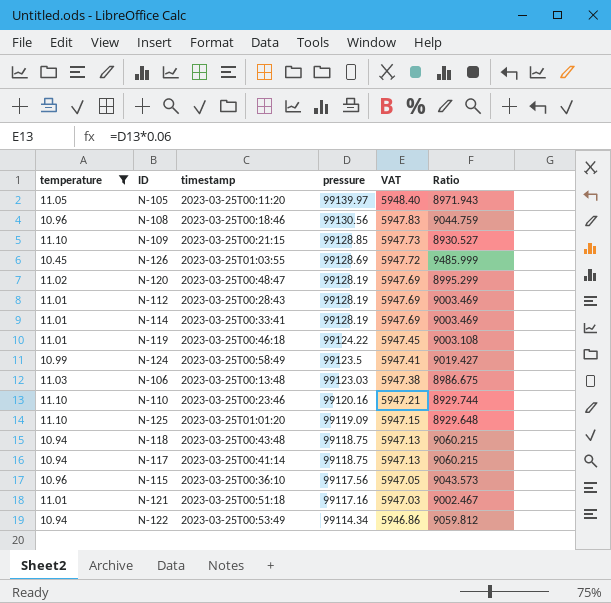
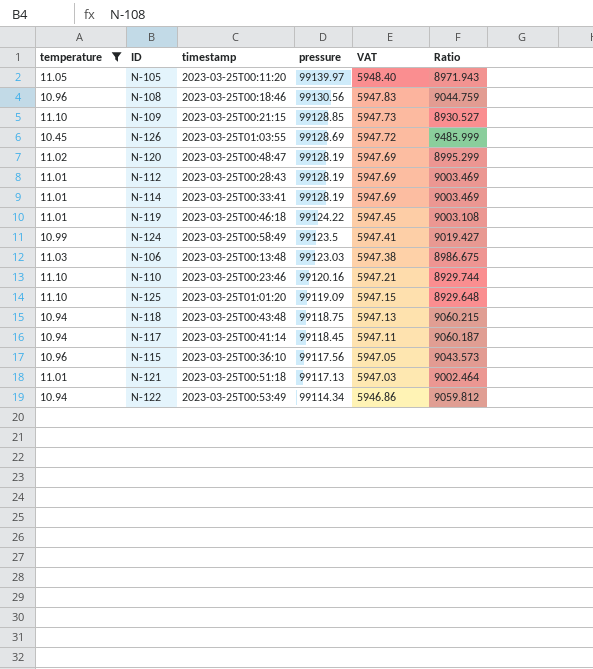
N-117 | pressure: 99118.75 -> 99118.45
N-117 | VAT: 5947.13 -> 5947.11
N-117 | Ratio: 9060.215 -> 9060.187
N-121 | pressure: 99117.16 -> 99117.13
N-121 | Ratio: 9002.467 -> 9002.464

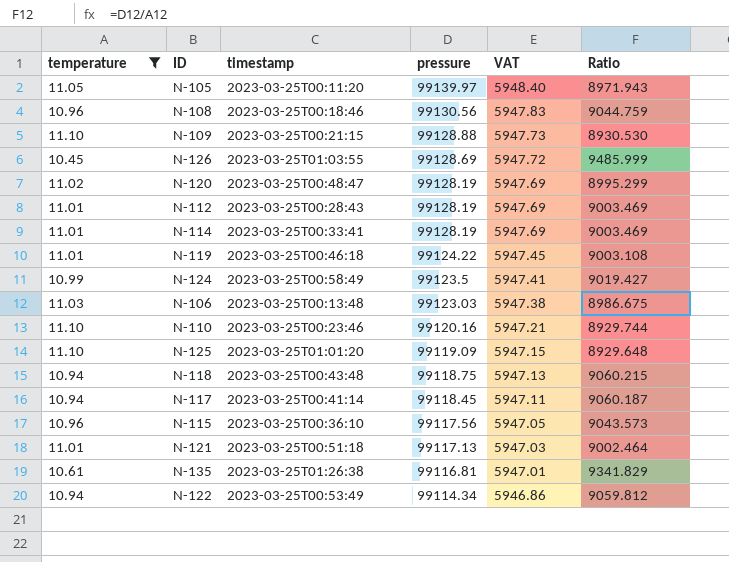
N-109 | pressure: 99128.85 -> 99128.88
N-109 | Ratio: 8930.527 -> 8930.530
row N-135: none -> 10.61 | 2023-03-25T01:26:38 | 99116.81 | 5947.01 | 9341.829

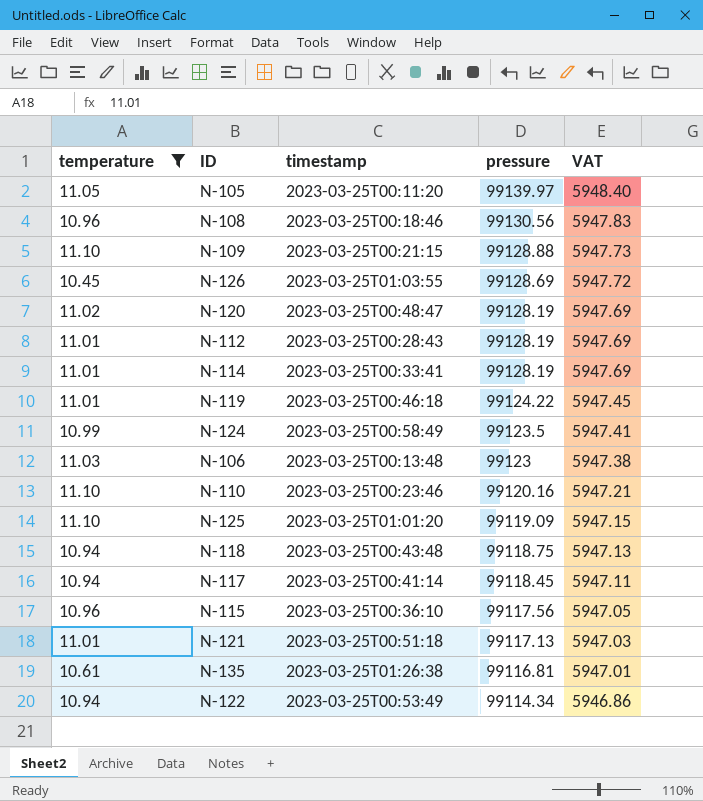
column Ratio | formula: [pressure] / [temperature] -> none
N-106 | pressure: 99123.03 -> 99123

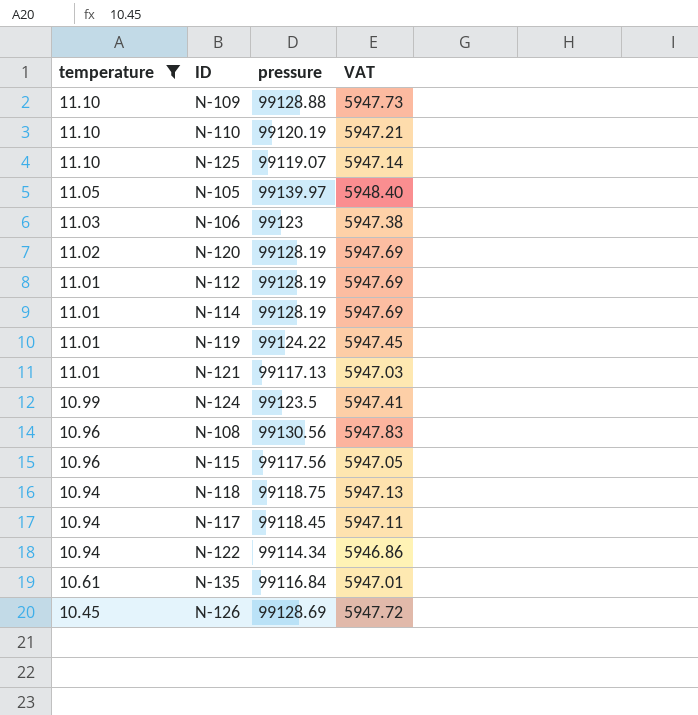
row order: pressure descending -> temperature descending
column timestamp | position: 3 -> none
N-110 | pressure: 99120.16 -> 99120.19
N-125 | pressure: 99119.09 -> 99119.07
N-125 | VAT: 5947.15 -> 5947.14
N-135 | pressure: 99116.81 -> 99116.84

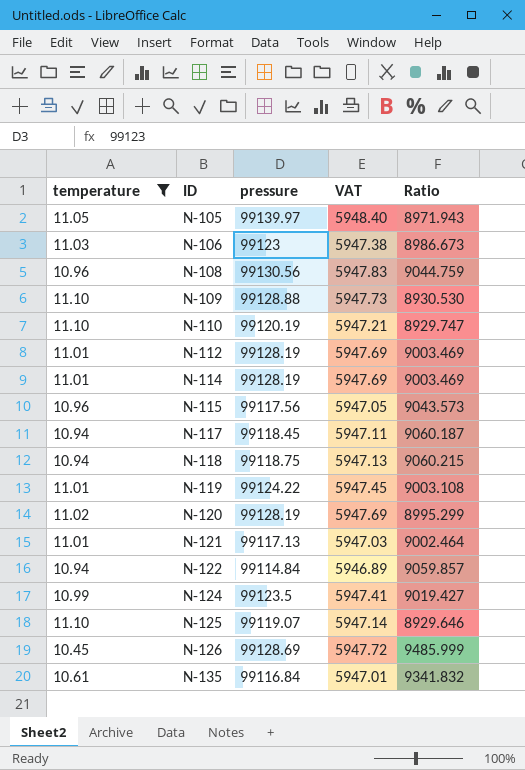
row order: temperature descending -> ID ascending
column Ratio | formula: none -> [pressure] / [temperature]
N-122 | pressure: 99114.34 -> 99114.84
N-122 | VAT: 5946.86 -> 5946.89

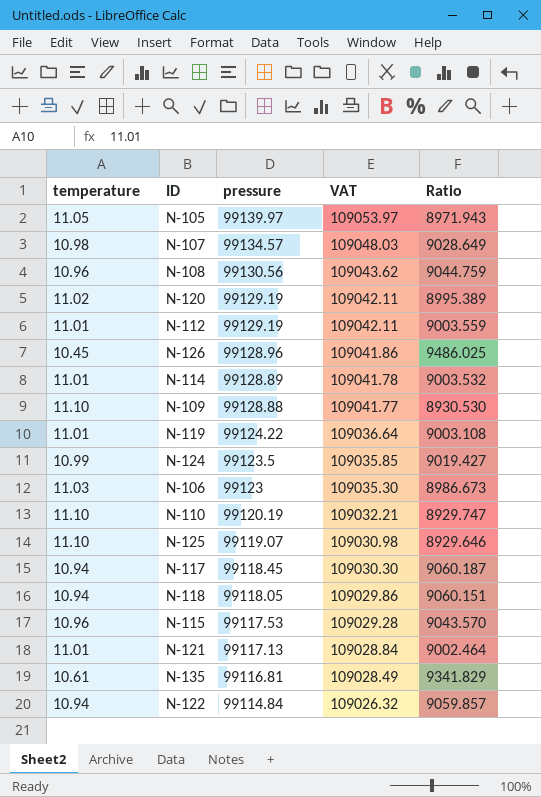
filter: temperature != 10.98 -> none
row order: ID ascending -> pressure descending
column VAT | formula: [pressure] * 0.06 -> [pressure] * 1.1
N-120 | pressure: 99128.19 -> 99129.19
N-120 | Ratio: 8995.299 -> 8995.389
N-112 | pressure: 99128.19 -> 99129.19
N-112 | Ratio: 9003.469 -> 9003.559
N-126 | pressure: 99128.69 -> 99128.96
N-126 | Ratio: 9485.999 -> 9486.025
N-114 | pressure: 99128.19 -> 99128.89
N-114 | Ratio: 9003.469 -> 9003.532
N-118 | pressure: 99118.75 -> 99118.05
N-118 | Ratio: 9060.215 -> 9060.151
N-115 | pressure: 99117.56 -> 99117.53
N-115 | Ratio: 9043.573 -> 9043.570
N-135 | pressure: 99116.84 -> 99116.81
N-135 | Ratio: 9341.832 -> 9341.829

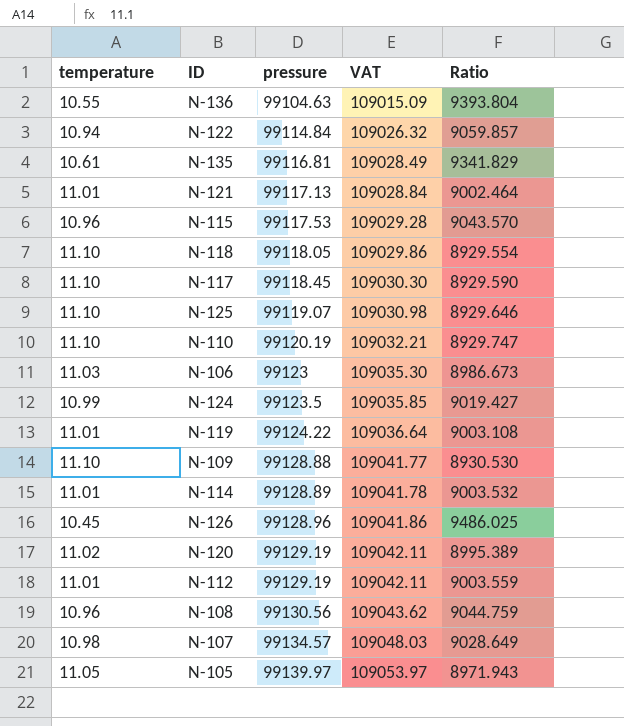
row order: pressure descending -> pressure ascending
row N-136: none -> 10.55 | 99104.63 | 109015.09 | 9393.804
N-118 | temperature: 10.94 -> 11.10
N-118 | Ratio: 9060.151 -> 8929.554
N-117 | temperature: 10.94 -> 11.10
N-117 | Ratio: 9060.187 -> 8929.590

